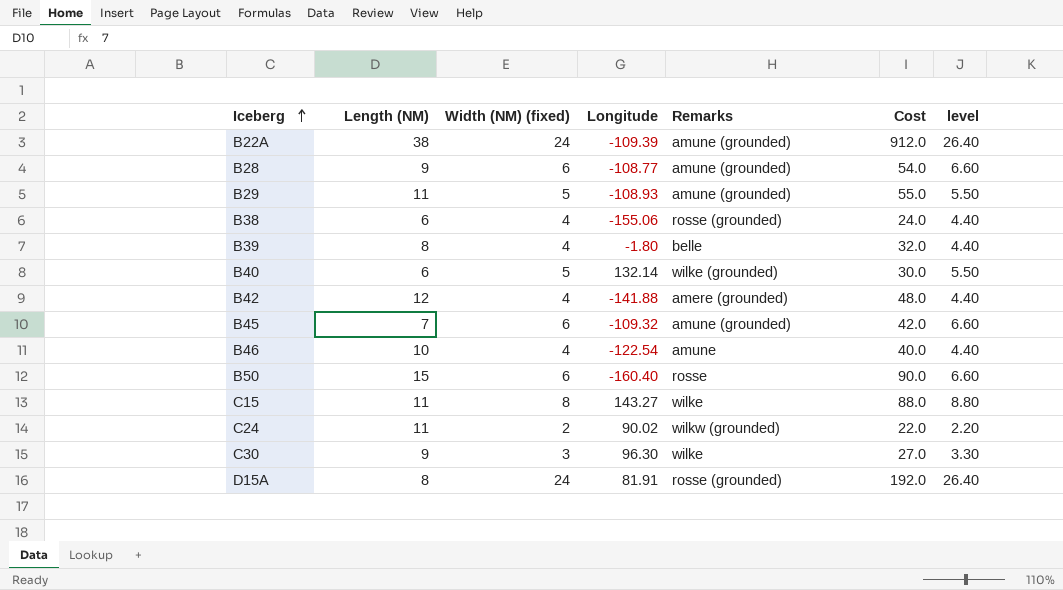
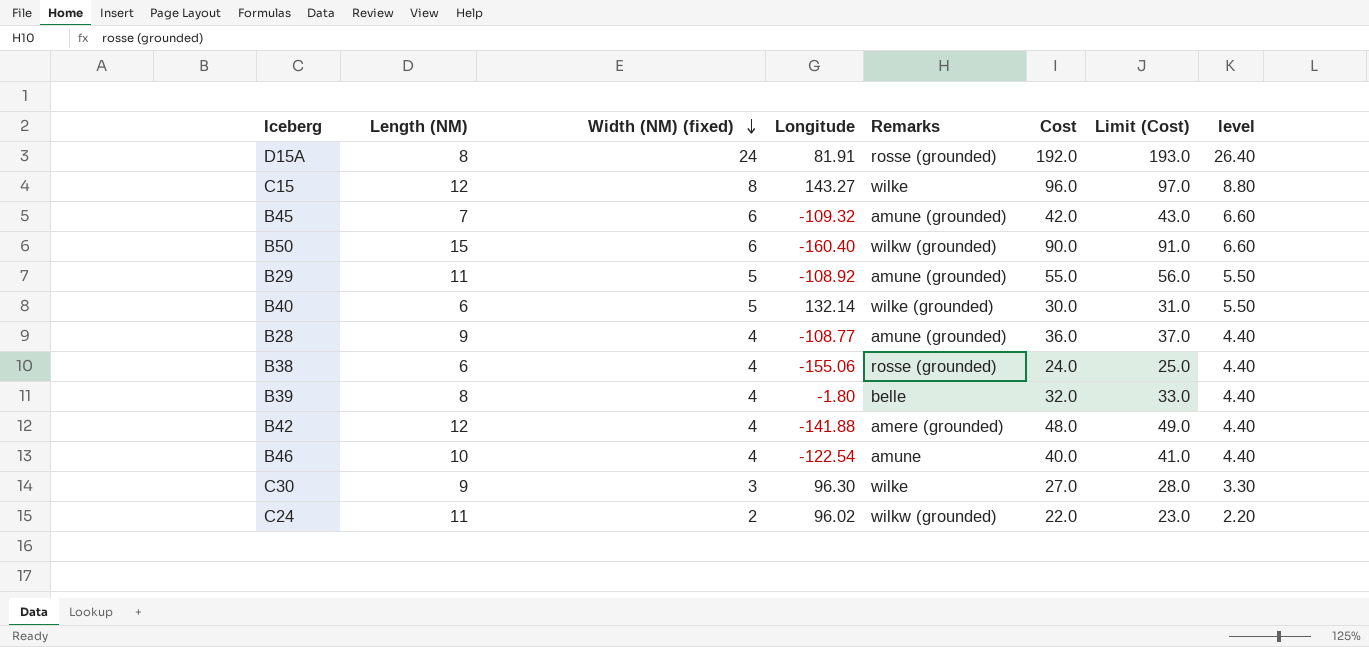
row order: Iceberg ascending -> Width (NM) (fixed) descending
column Limit (Cost) | formula: none -> [Cost] + 1
row B22A: 38 | 24 | -109.39 | amune (grounded) | 912.0 | 26.40 -> none
C15 | Length (NM): 11 -> 12
C15 | Cost: 88.0 -> 96.0
B50 | Remarks: rosse -> wilkw (grounded)
B29 | Longitude: -108.93 -> -108.92
B28 | Width (NM) (fixed): 6 -> 4
B28 | Cost: 54.0 -> 36.0
B28 | level: 6.60 -> 4.40
C24 | Longitude: 90.02 -> 96.02

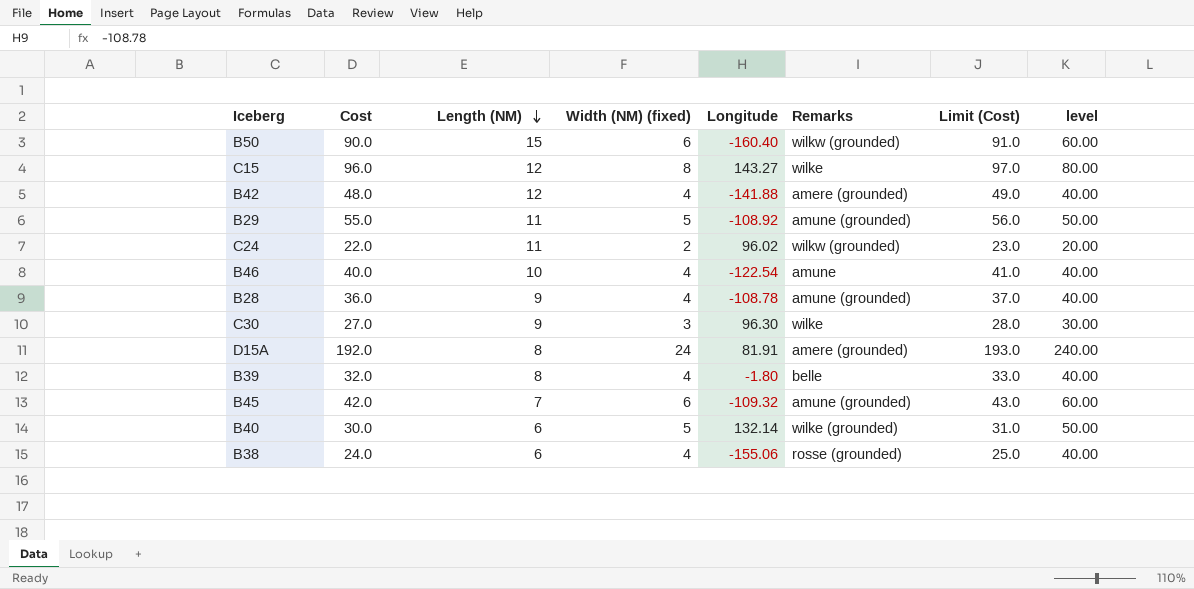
row order: Width (NM) (fixed) descending -> Length (NM) descending
column Cost | position: 6 -> 2
column level | formula: [Width (NM) (fixed)] * 1.1 -> [Width (NM) (fixed)] * 10
B28 | Longitude: -108.77 -> -108.78
D15A | Remarks: rosse (grounded) -> amere (grounded)

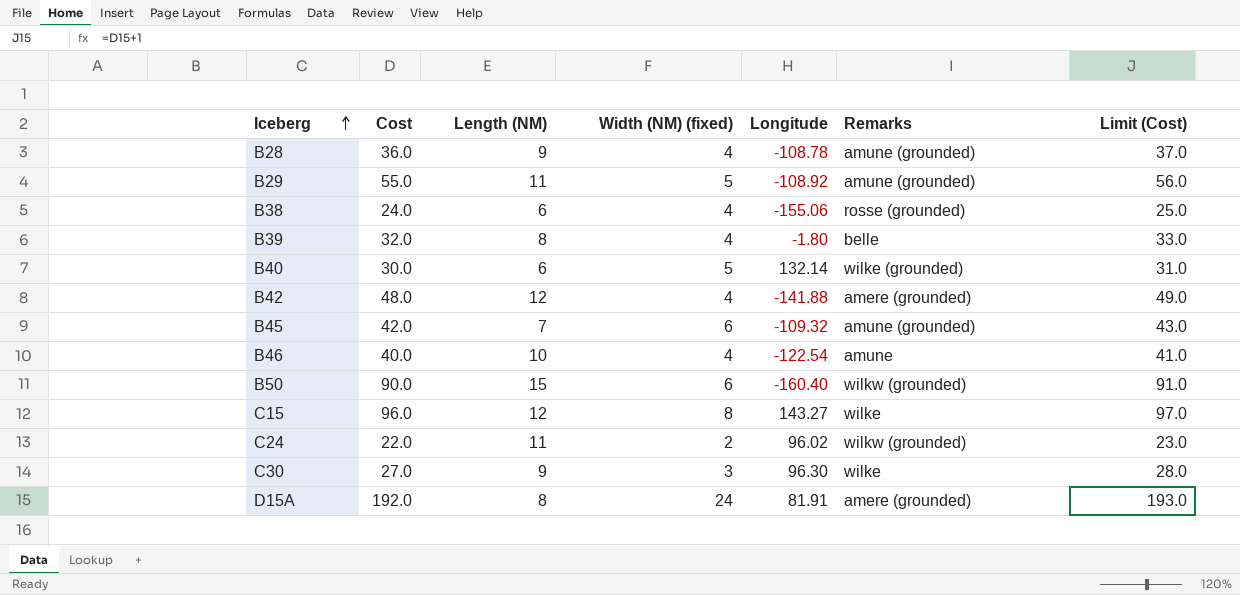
row order: Length (NM) descending -> Iceberg ascending
column level | formula: [Width (NM) (fixed)] * 10 -> none

